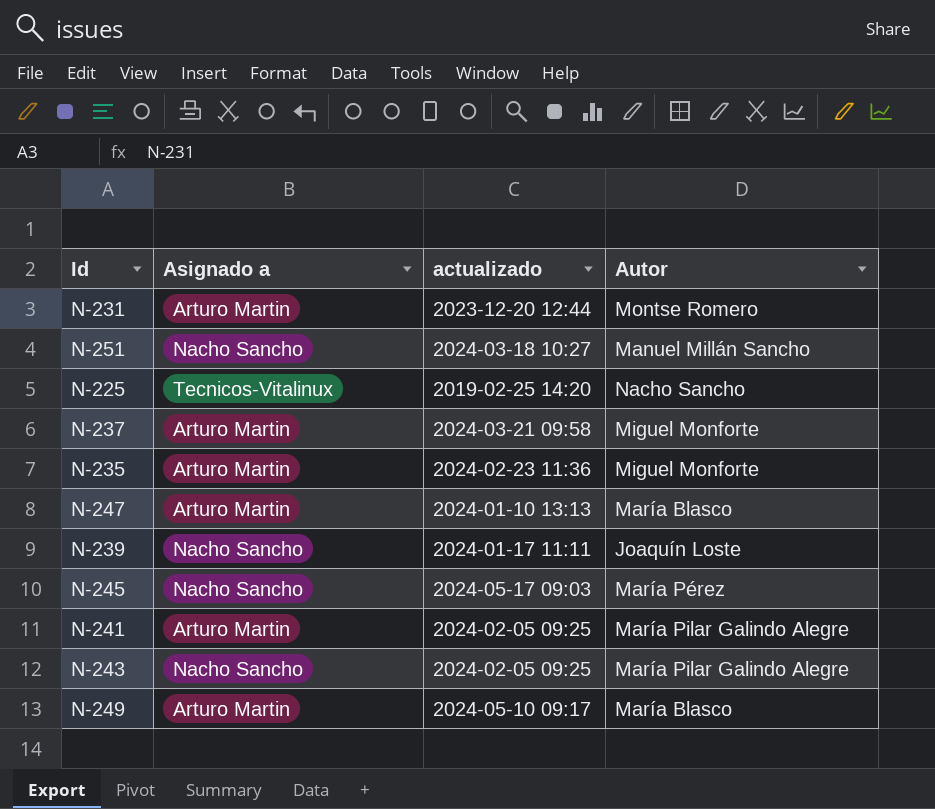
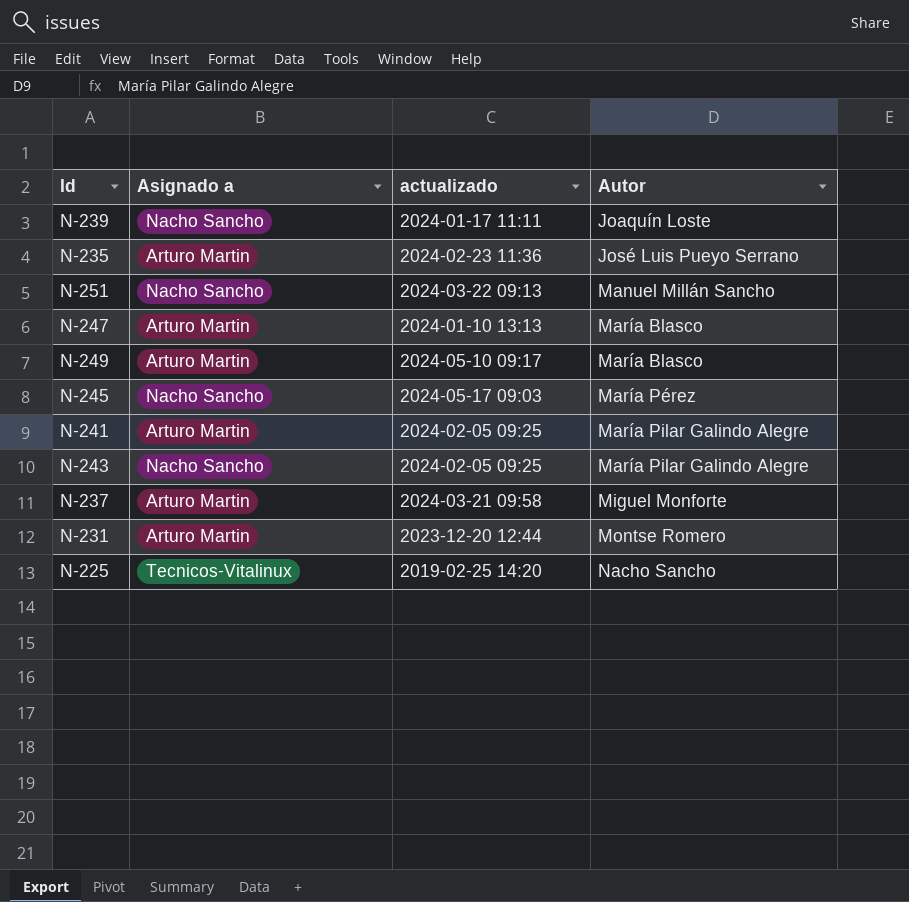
row order: none -> Autor ascending
N-235 | Autor: Miguel Monforte -> José Luis Pueyo Serrano
N-251 | actualizado: 2024-03-18 10:27 -> 2024-03-22 09:13

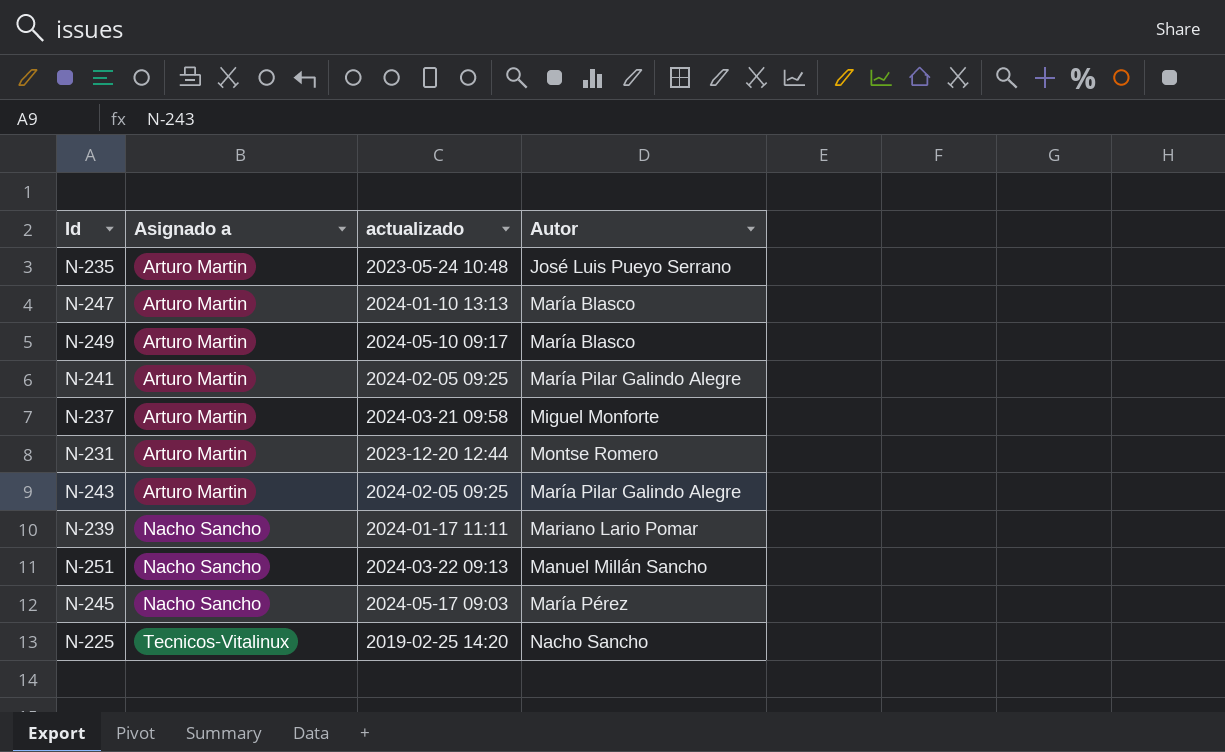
row order: Autor ascending -> Asignado a ascending
N-235 | actualizado: 2024-02-23 11:36 -> 2023-05-24 10:48
N-243 | Asignado a: Nacho Sancho -> Arturo Martin
N-239 | Autor: Joaquín Loste -> Mariano Lario Pomar

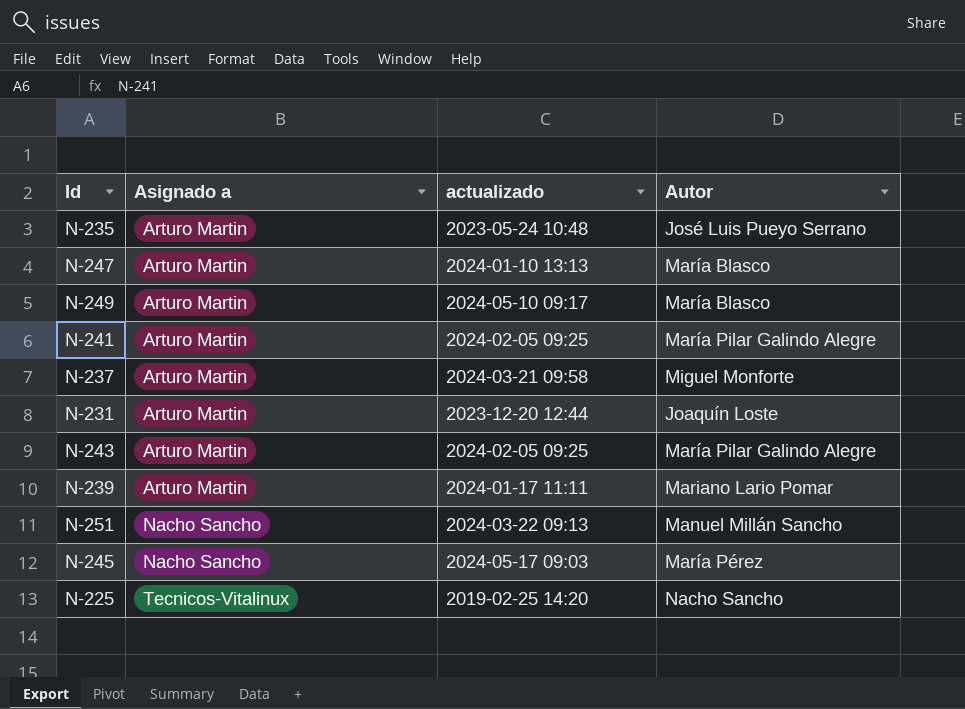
N-231 | Autor: Montse Romero -> Joaquín Loste
N-239 | Asignado a: Nacho Sancho -> Arturo Martin

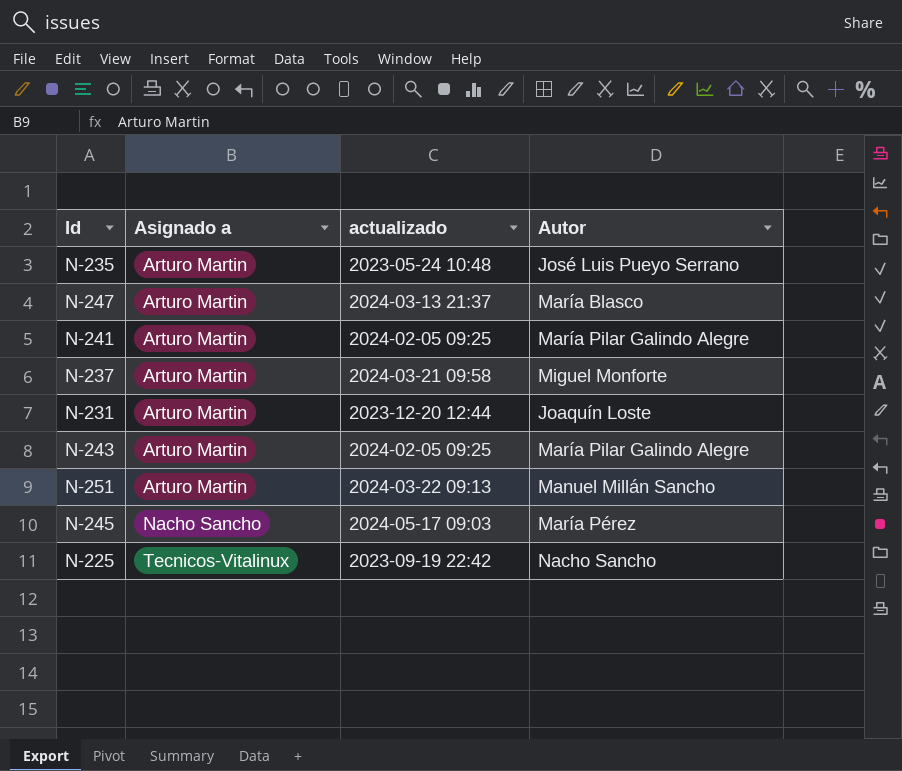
row N-249: Arturo Martin | 2024-05-10 09:17 | María Blasco -> none
row N-239: Arturo Martin | 2024-01-17 11:11 | Mariano Lario Pomar -> none
N-247 | actualizado: 2024-01-10 13:13 -> 2024-03-13 21:37
N-251 | Asignado a: Nacho Sancho -> Arturo Martin
N-225 | actualizado: 2019-02-25 14:20 -> 2023-09-19 22:42

